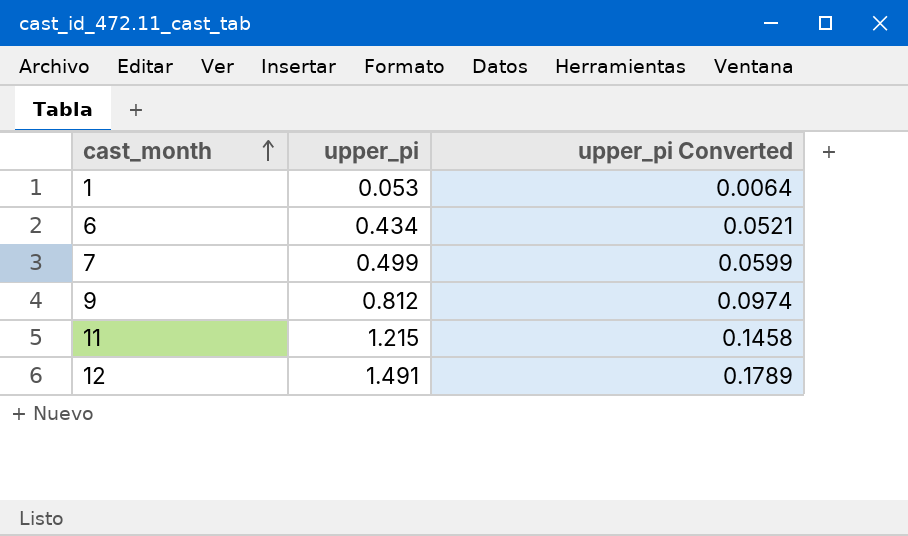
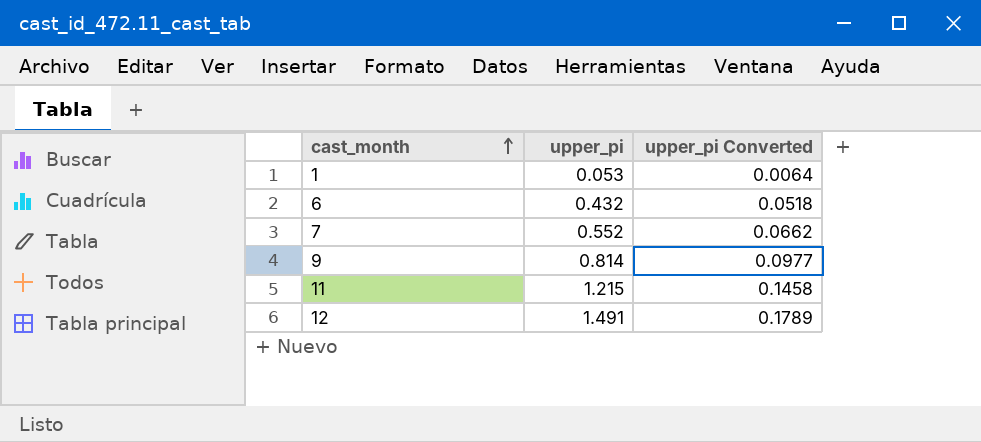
6 | upper_pi: 0.434 -> 0.432
6 | upper_pi Converted: 0.0521 -> 0.0518
7 | upper_pi: 0.499 -> 0.552
7 | upper_pi Converted: 0.0599 -> 0.0662
9 | upper_pi: 0.812 -> 0.814
9 | upper_pi Converted: 0.0974 -> 0.0977

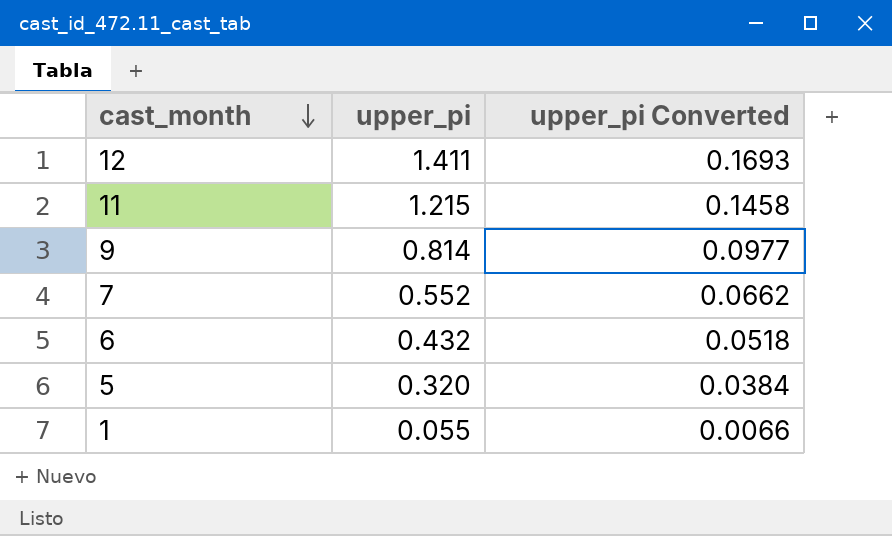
row order: cast_month ascending -> cast_month descending
12 | upper_pi: 1.491 -> 1.411
12 | upper_pi Converted: 0.1789 -> 0.1693
row 5: none -> 0.320 | 0.0384
1 | upper_pi: 0.053 -> 0.055
1 | upper_pi Converted: 0.0064 -> 0.0066

